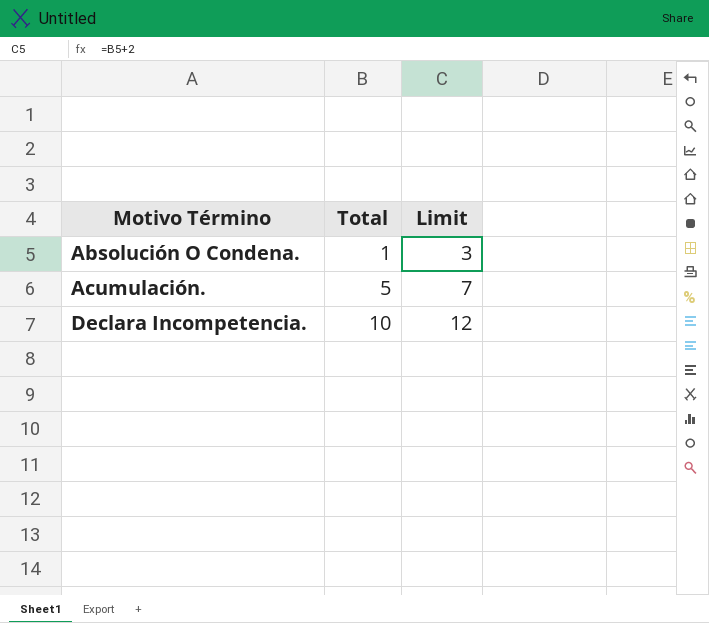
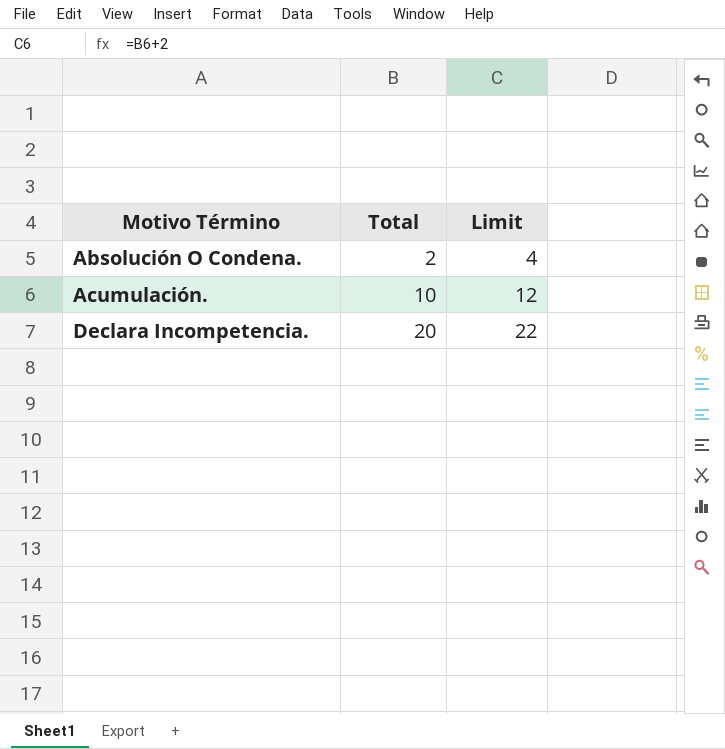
Absolución O Condena. | Total: 1 -> 2
Absolución O Condena. | Limit: 3 -> 4
Acumulación. | Total: 5 -> 10
Acumulación. | Limit: 7 -> 12
Declara Incompetencia. | Total: 10 -> 20
Declara Incompetencia. | Limit: 12 -> 22

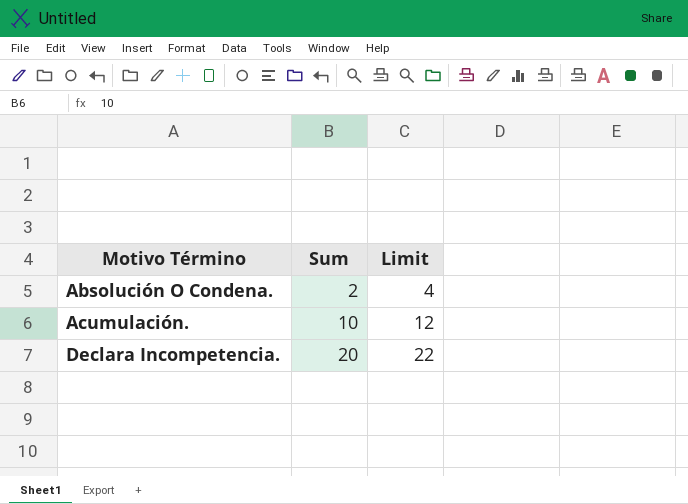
column name: Total -> Sum

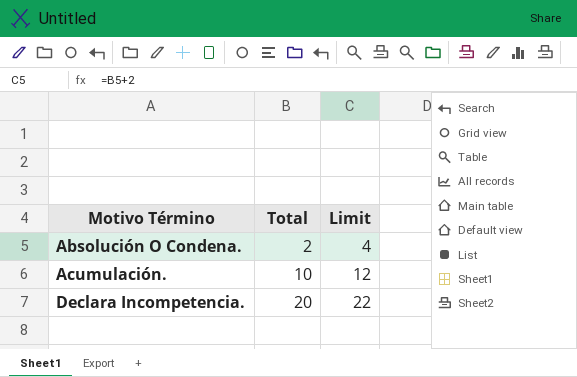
column name: Sum -> Total

